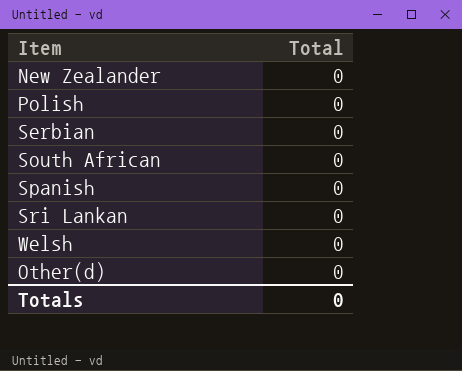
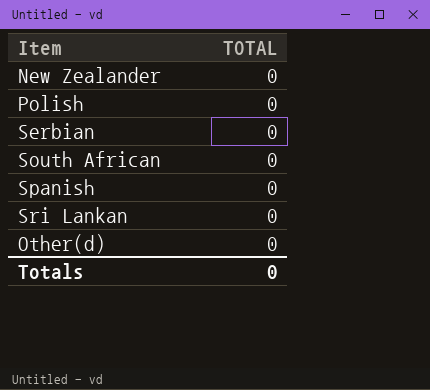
column name: Total -> TOTAL
row Welsh: 0 -> none

